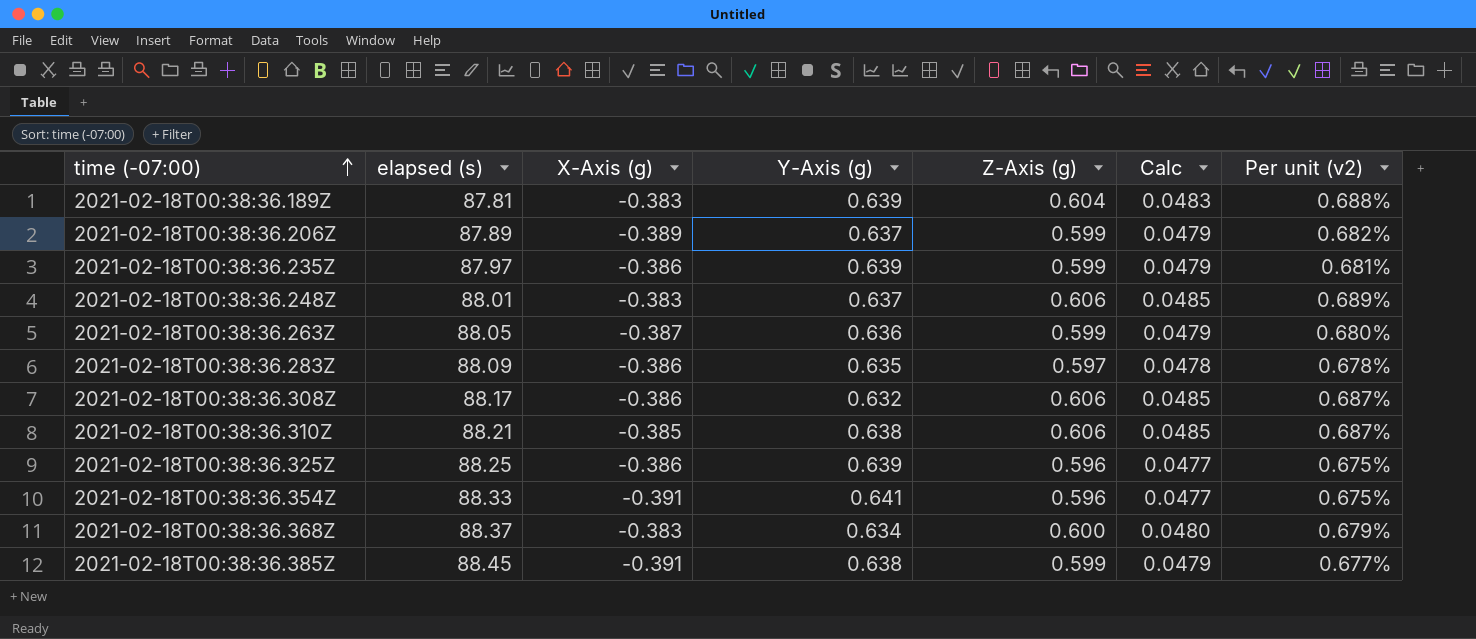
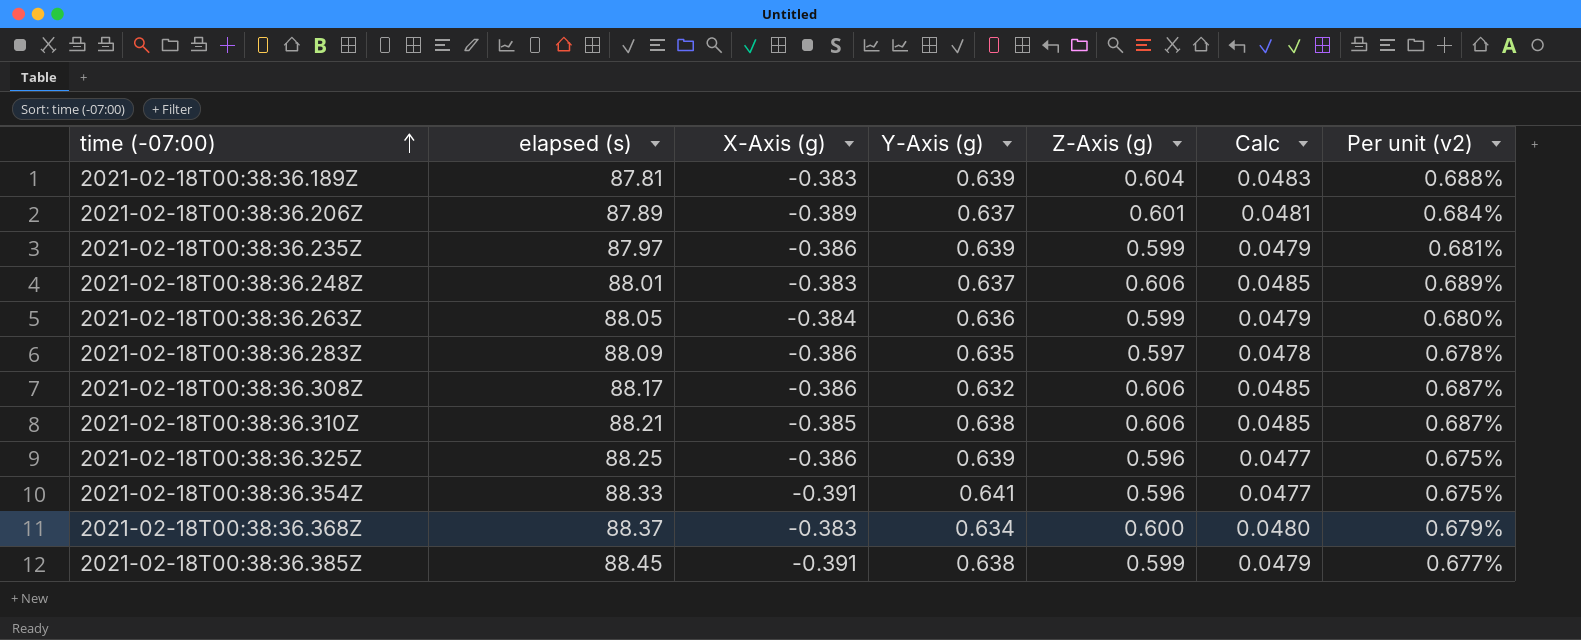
2021-02-18T00:38:36.206Z | Z-Axis (g): 0.599 -> 0.601
2021-02-18T00:38:36.206Z | Calc: 0.0479 -> 0.0481
2021-02-18T00:38:36.206Z | Per unit (v2): 0.682% -> 0.684%
2021-02-18T00:38:36.263Z | X-Axis (g): -0.387 -> -0.384

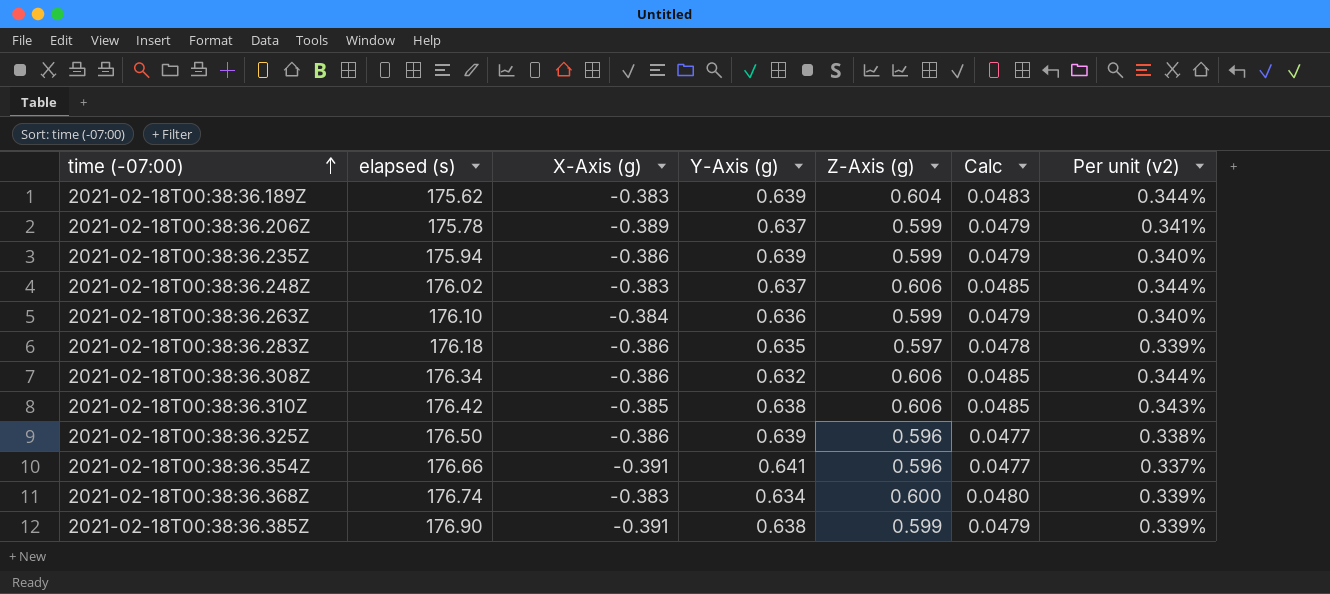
2021-02-18T00:38:36.189Z | elapsed (s): 87.81 -> 175.62
2021-02-18T00:38:36.189Z | Per unit (v2): 0.688% -> 0.344%
2021-02-18T00:38:36.206Z | elapsed (s): 87.89 -> 175.78
2021-02-18T00:38:36.206Z | Z-Axis (g): 0.601 -> 0.599
2021-02-18T00:38:36.206Z | Calc: 0.0481 -> 0.0479
2021-02-18T00:38:36.206Z | Per unit (v2): 0.684% -> 0.341%
2021-02-18T00:38:36.235Z | elapsed (s): 87.97 -> 175.94
2021-02-18T00:38:36.235Z | Per unit (v2): 0.681% -> 0.340%
2021-02-18T00:38:36.248Z | elapsed (s): 88.01 -> 176.02
2021-02-18T00:38:36.248Z | Per unit (v2): 0.689% -> 0.344%
2021-02-18T00:38:36.263Z | elapsed (s): 88.05 -> 176.10
2021-02-18T00:38:36.263Z | Per unit (v2): 0.680% -> 0.340%
2021-02-18T00:38:36.283Z | elapsed (s): 88.09 -> 176.18
2021-02-18T00:38:36.283Z | Per unit (v2): 0.678% -> 0.339%
2021-02-18T00:38:36.308Z | elapsed (s): 88.17 -> 176.34
2021-02-18T00:38:36.308Z | Per unit (v2): 0.687% -> 0.344%
2021-02-18T00:38:36.310Z | elapsed (s): 88.21 -> 176.42
2021-02-18T00:38:36.310Z | Per unit (v2): 0.687% -> 0.343%
2021-02-18T00:38:36.325Z | elapsed (s): 88.25 -> 176.50
2021-02-18T00:38:36.325Z | Per unit (v2): 0.675% -> 0.338%
2021-02-18T00:38:36.354Z | elapsed (s): 88.33 -> 176.66
2021-02-18T00:38:36.354Z | Per unit (v2): 0.675% -> 0.337%
2021-02-18T00:38:36.368Z | elapsed (s): 88.37 -> 176.74
2021-02-18T00:38:36.368Z | Per unit (v2): 0.679% -> 0.339%
2021-02-18T00:38:36.385Z | elapsed (s): 88.45 -> 176.90
2021-02-18T00:38:36.385Z | Per unit (v2): 0.677% -> 0.339%

